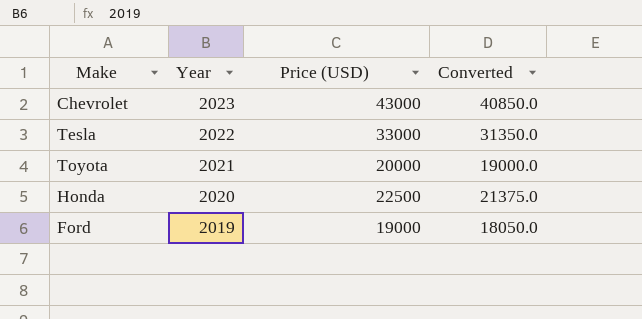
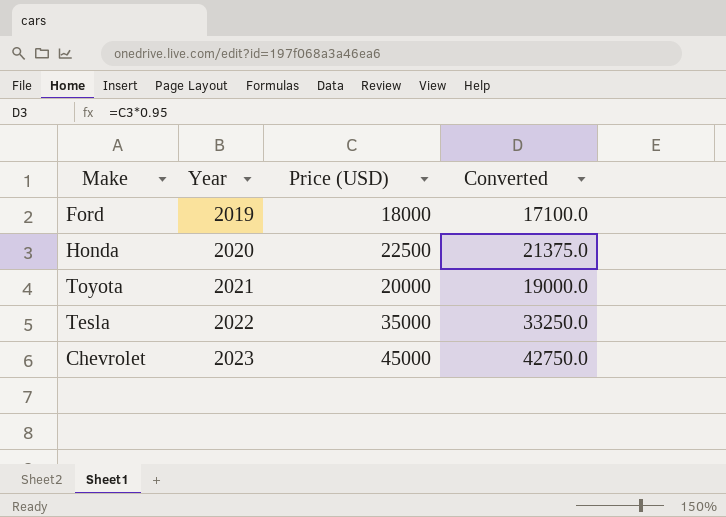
row order: Year descending -> Year ascending
Ford | Price (USD): 19000 -> 18000
Ford | Converted: 18050.0 -> 17100.0
Tesla | Price (USD): 33000 -> 35000
Tesla | Converted: 31350.0 -> 33250.0
Chevrolet | Price (USD): 43000 -> 45000
Chevrolet | Converted: 40850.0 -> 42750.0

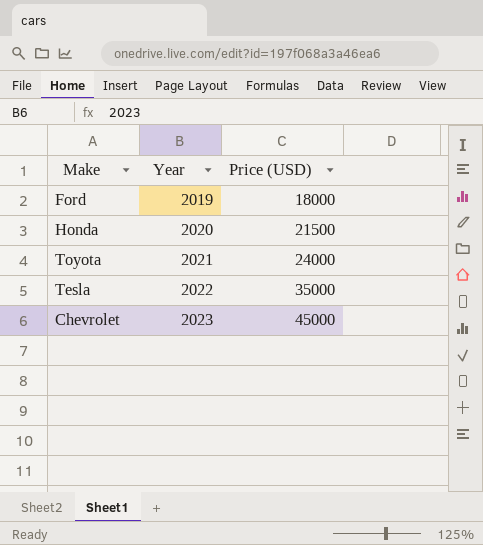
column Converted | formula: [Price (USD)] * 0.95 -> none
Honda | Price (USD): 22500 -> 21500
Toyota | Price (USD): 20000 -> 24000

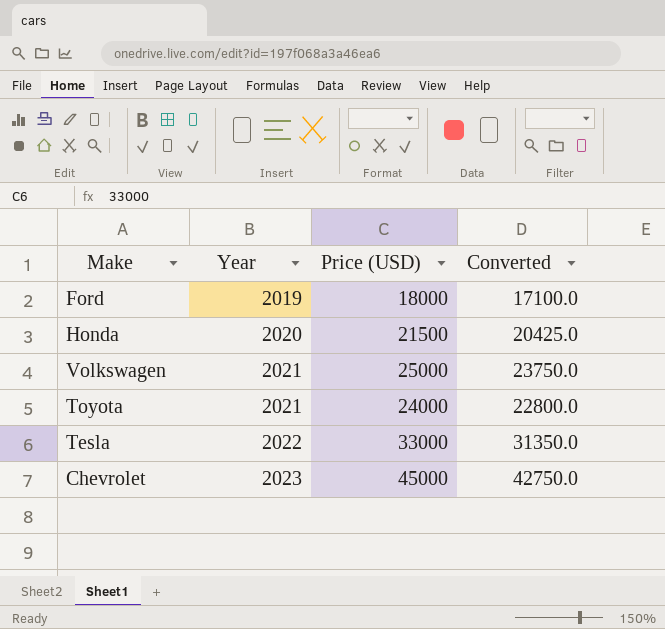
column Converted | formula: none -> [Price (USD)] * 0.95
row Volkswagen: none -> 2021 | 25000 | 23750.0
Tesla | Price (USD): 35000 -> 33000

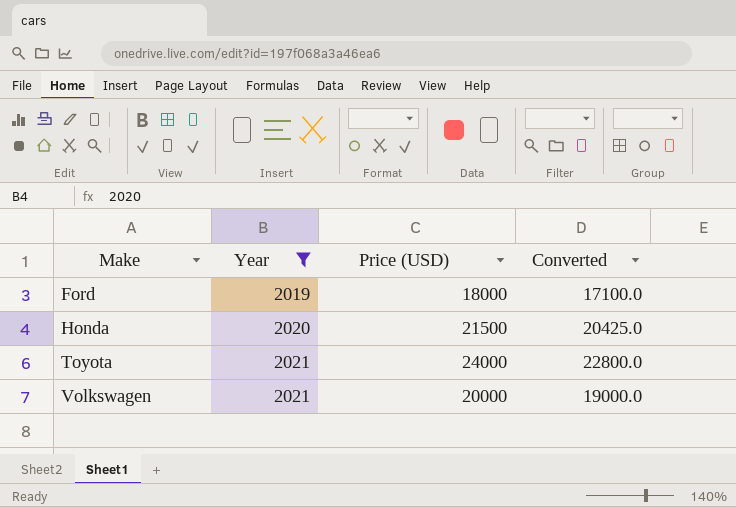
filter: none -> Year <= 2021
row order: Year ascending -> Make ascending
Volkswagen | Price (USD): 25000 -> 20000
Volkswagen | Converted: 23750.0 -> 19000.0

